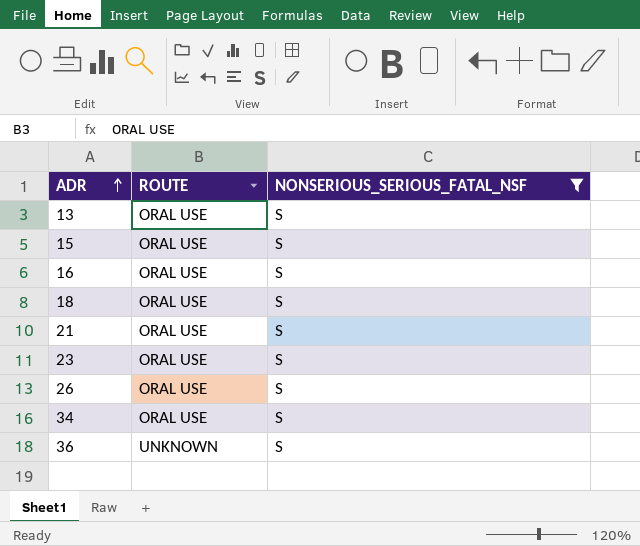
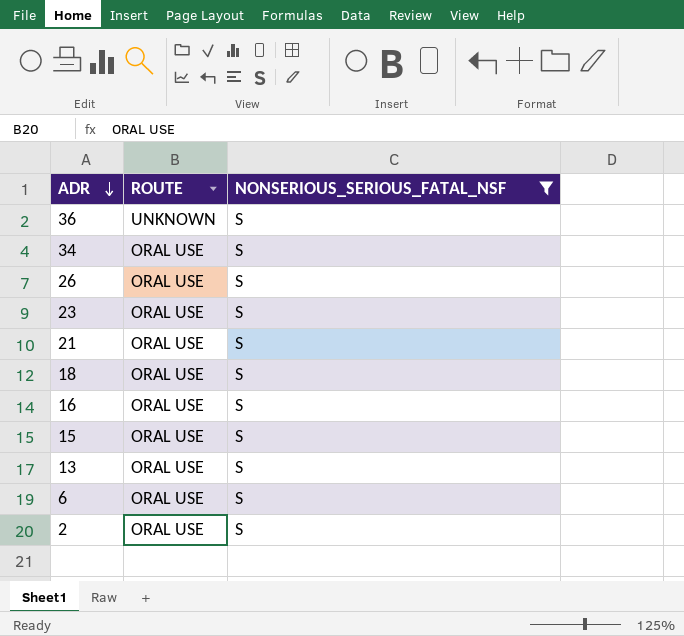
row order: ADR ascending -> ADR descending
row 6: none -> ORAL USE | S
row 2: none -> ORAL USE | S

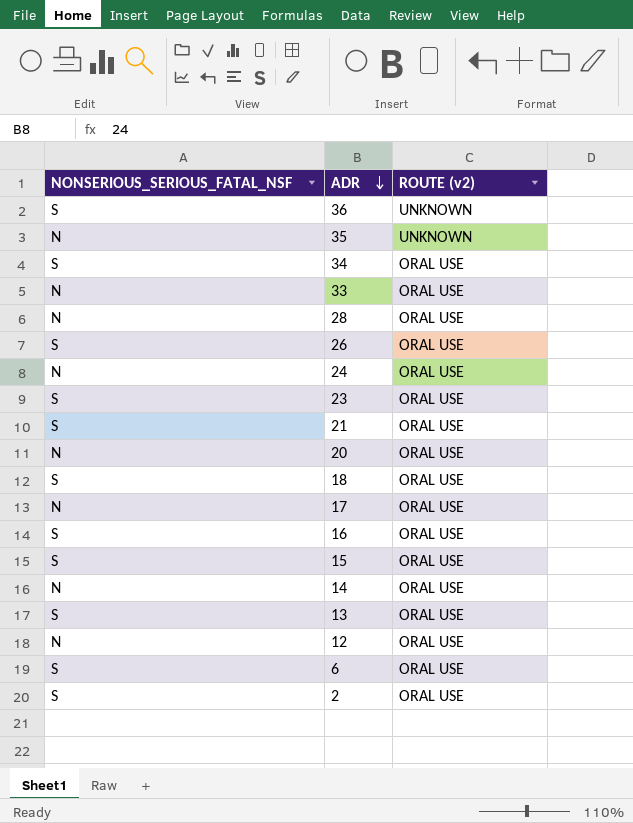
filter: NONSERIOUS_SERIOUS_FATAL_NSF = S -> none
column NONSERIOUS_SERIOUS_FATAL_NSF | position: 3 -> 1
column name: ROUTE -> ROUTE (v2)

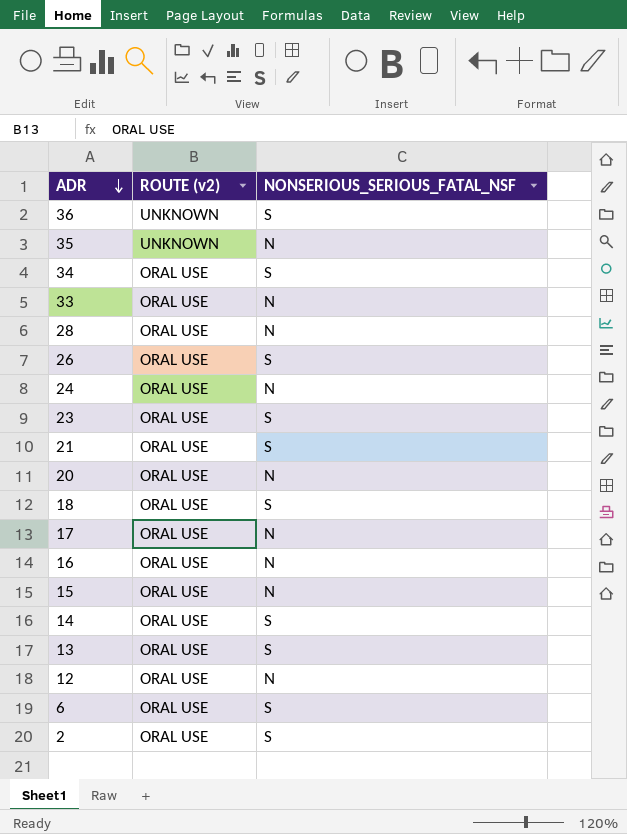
column NONSERIOUS_SERIOUS_FATAL_NSF | position: 1 -> 3
16 | NONSERIOUS_SERIOUS_FATAL_NSF: S -> N
15 | NONSERIOUS_SERIOUS_FATAL_NSF: S -> N
14 | NONSERIOUS_SERIOUS_FATAL_NSF: N -> S

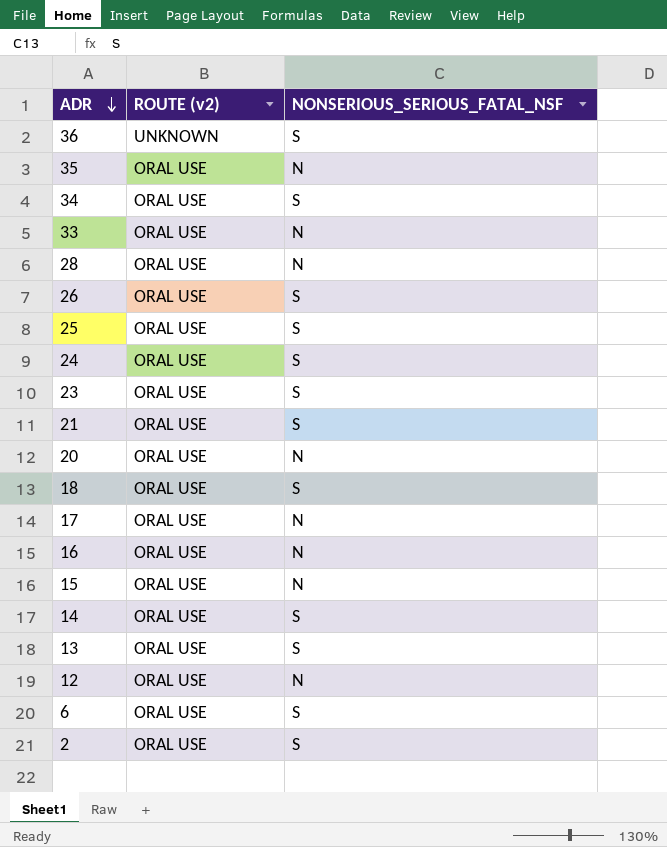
35 | ROUTE (v2): UNKNOWN -> ORAL USE
row 25: none -> ORAL USE | S
24 | NONSERIOUS_SERIOUS_FATAL_NSF: N -> S

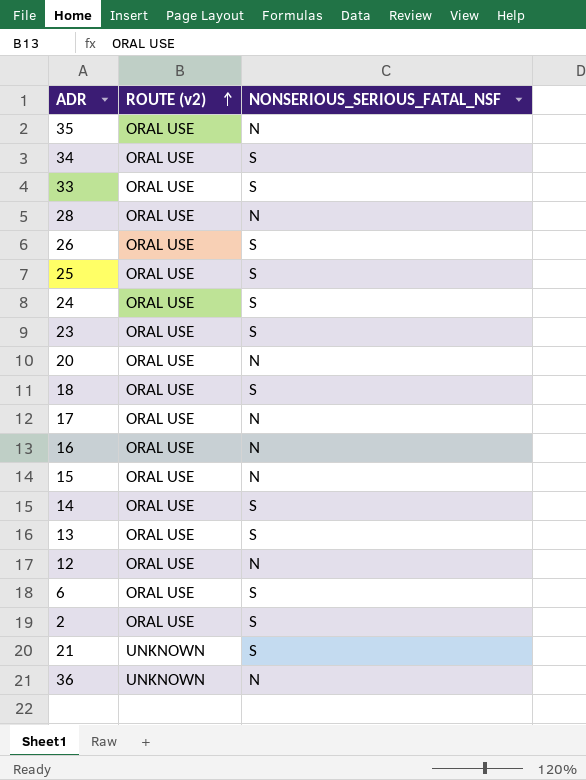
row order: ADR descending -> ROUTE (v2) ascending
33 | NONSERIOUS_SERIOUS_FATAL_NSF: N -> S
21 | ROUTE (v2): ORAL USE -> UNKNOWN
36 | NONSERIOUS_SERIOUS_FATAL_NSF: S -> N

